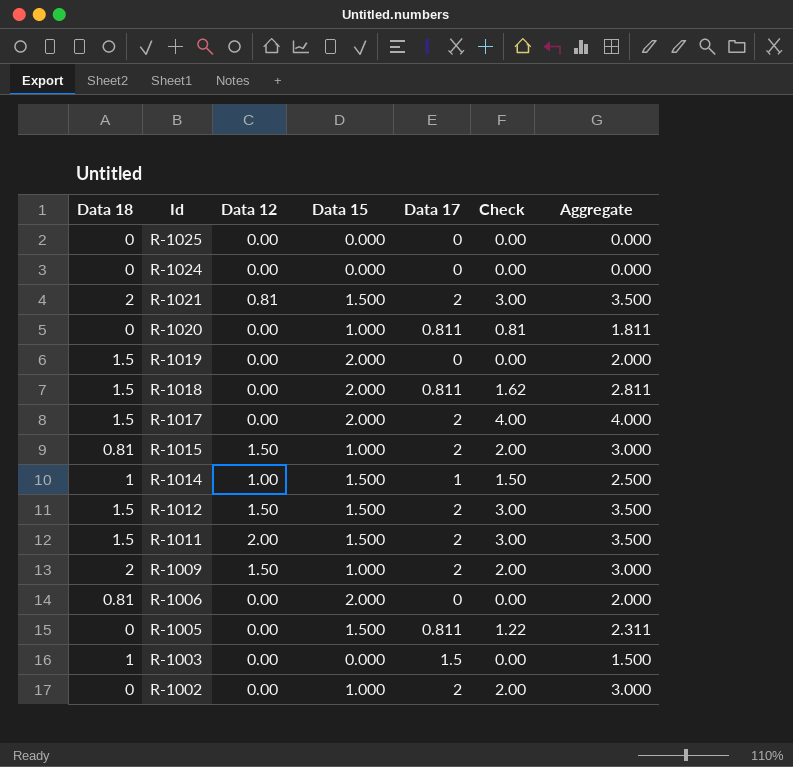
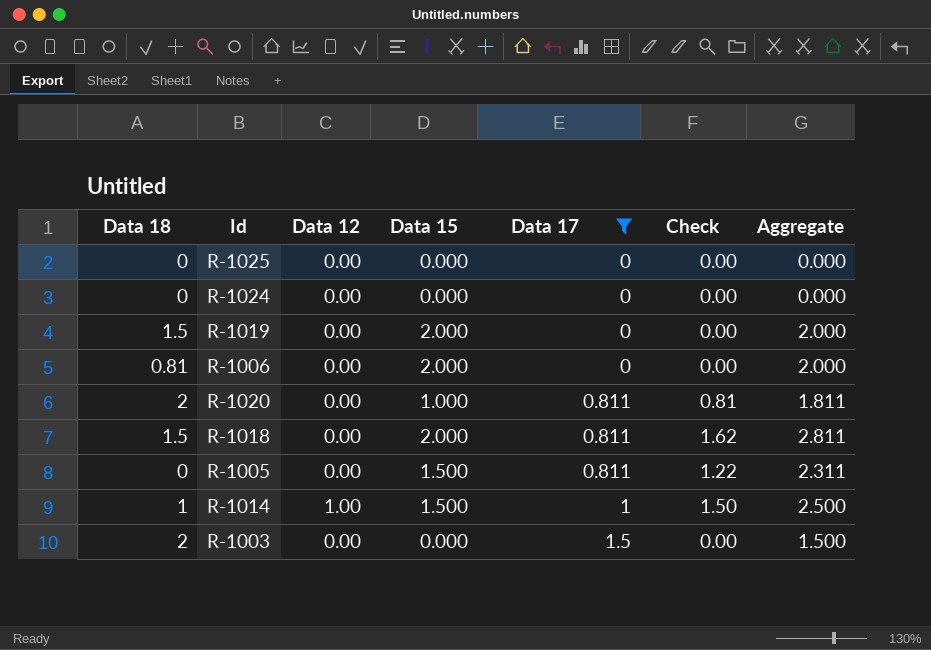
filter: none -> Data 17 != 2
row order: Id descending -> Data 17 ascending
R-1020 | Data 18: 0 -> 2
R-1003 | Data 18: 1 -> 2

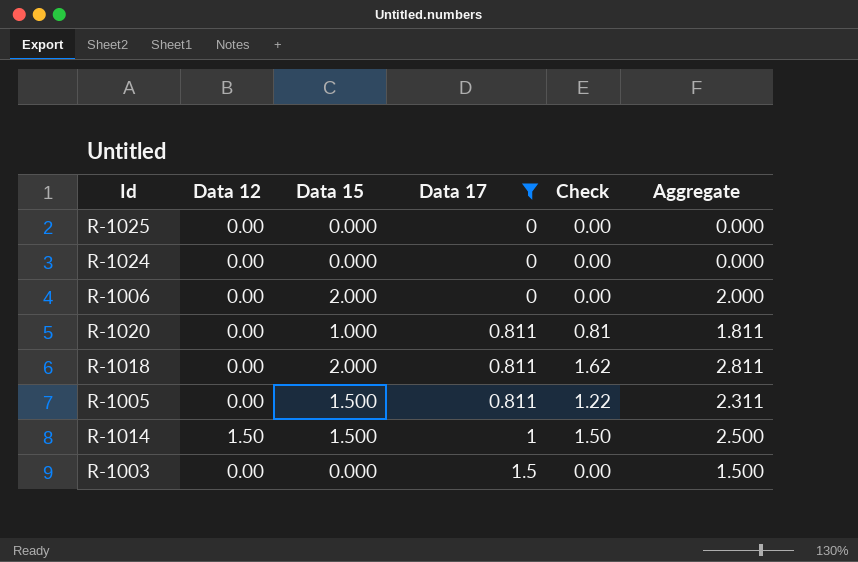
column Data 18 | position: 1 -> none
row R-1019: 1.5 | 0.00 | 2.000 | 0 | 0.00 | 2.000 -> none
R-1014 | Data 12: 1.00 -> 1.50

